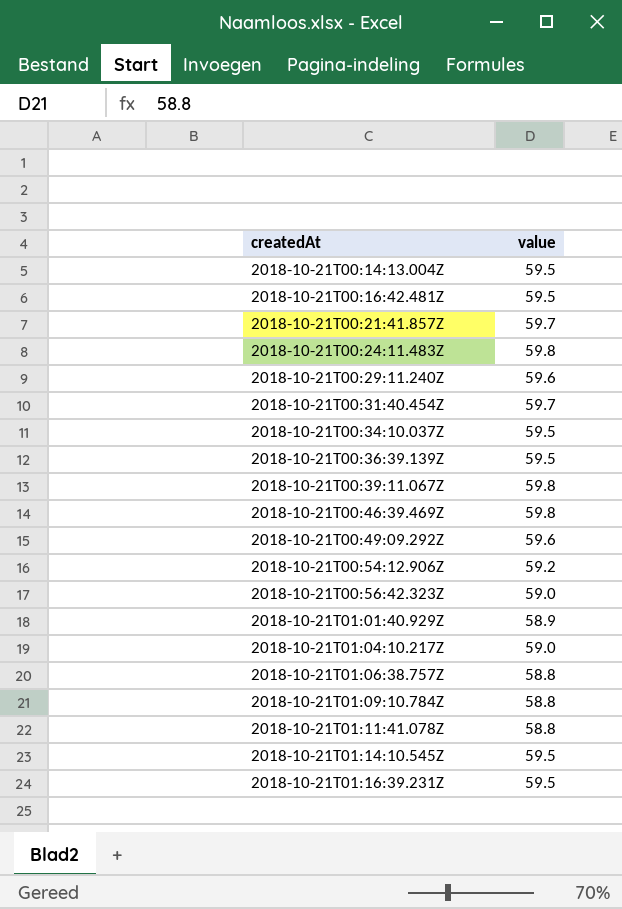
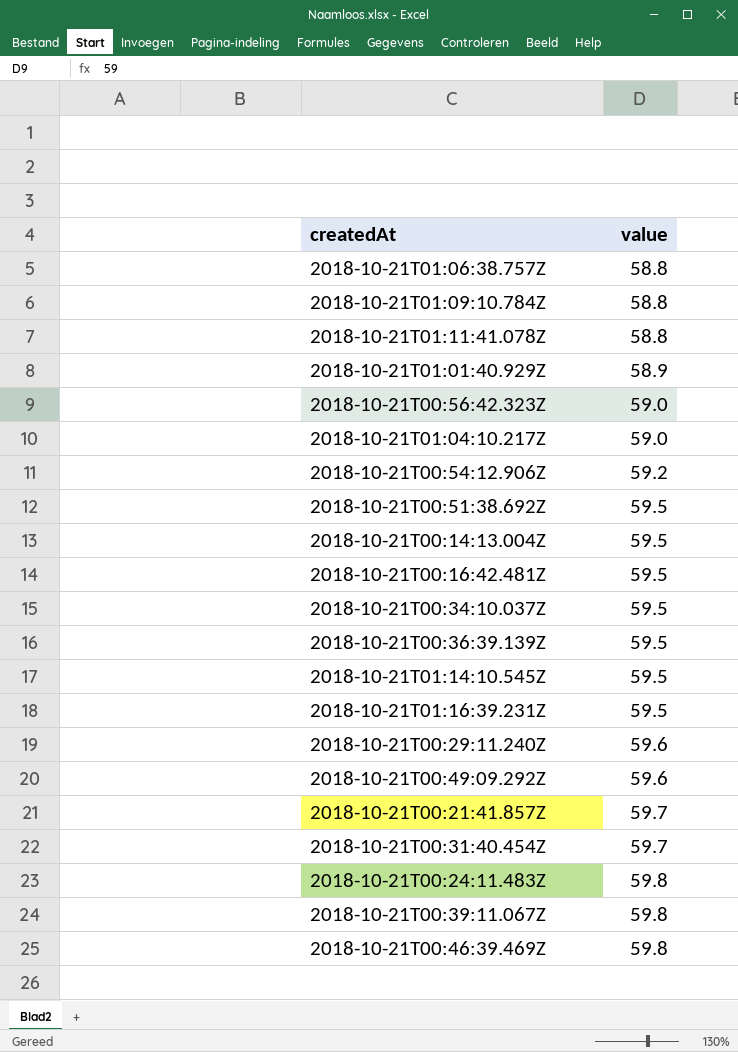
row order: createdAt ascending -> value ascending
row 2018-10-21T00:51:38.692Z: none -> 59.5

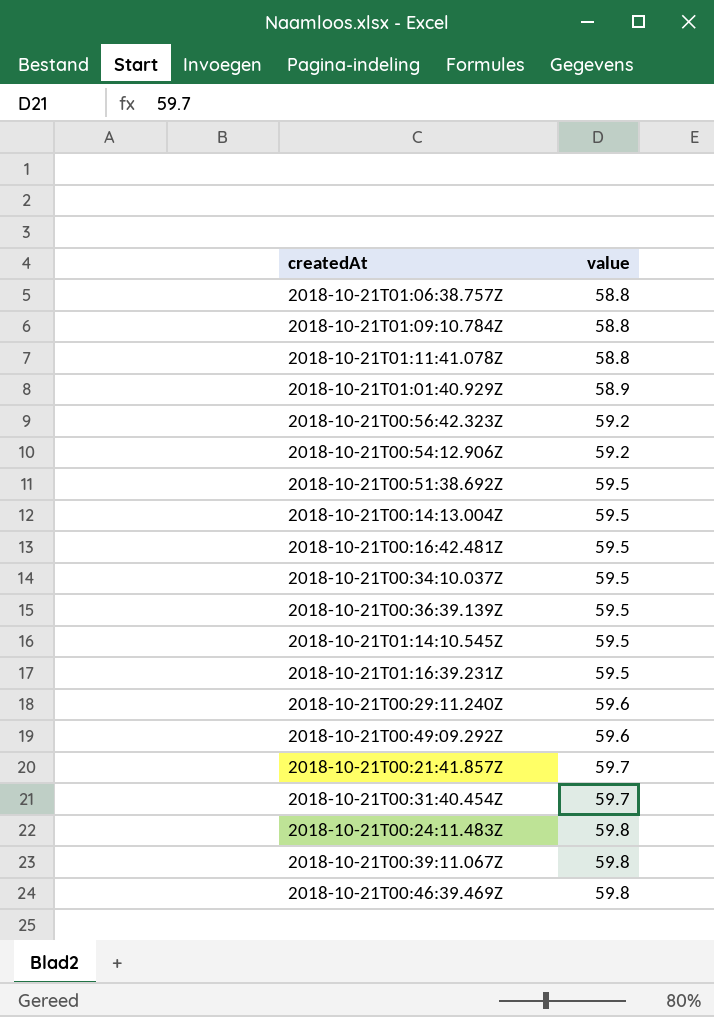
row 2018-10-21T01:04:10.217Z: 59.0 -> none
2018-10-21T00:56:42.323Z | value: 59.0 -> 59.2

